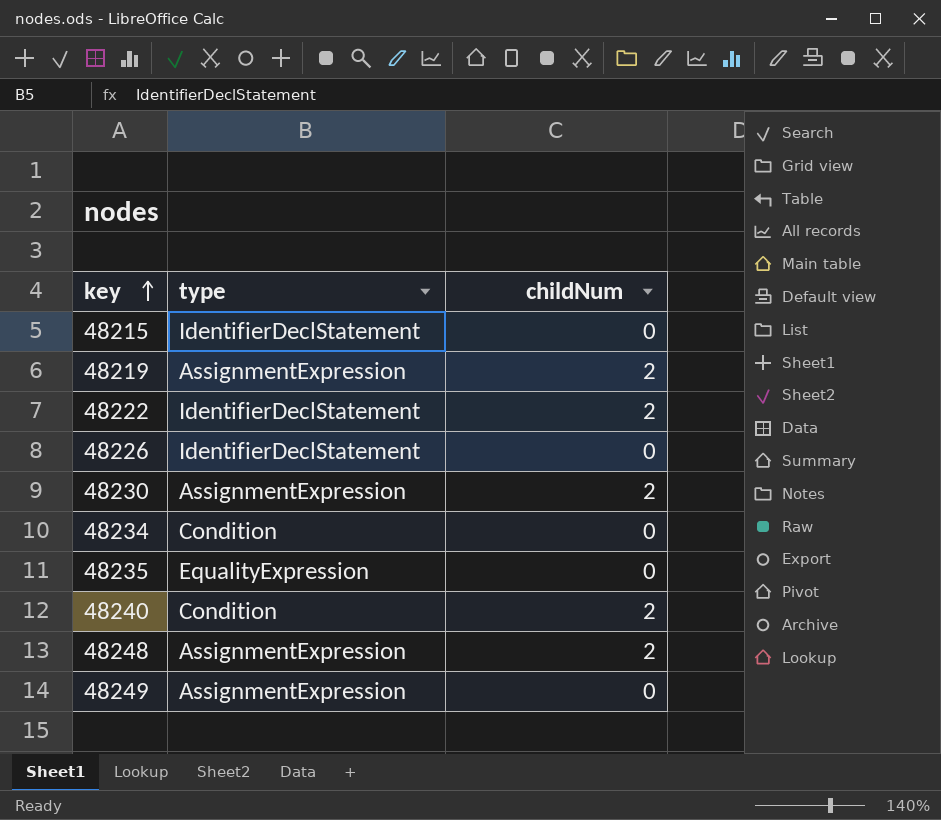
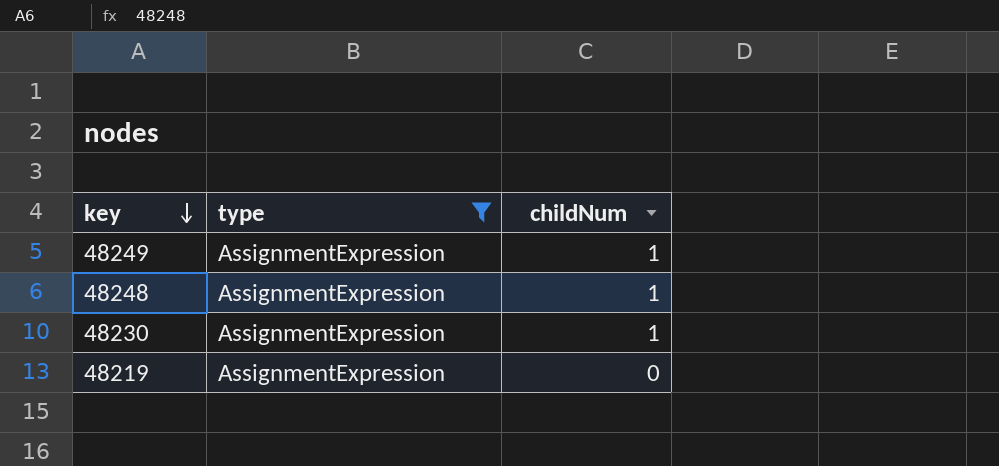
filter: none -> type = AssignmentExpression
row order: key ascending -> key descending
48249 | childNum: 0 -> 1
48248 | childNum: 2 -> 1
48230 | childNum: 2 -> 1
48219 | childNum: 2 -> 0

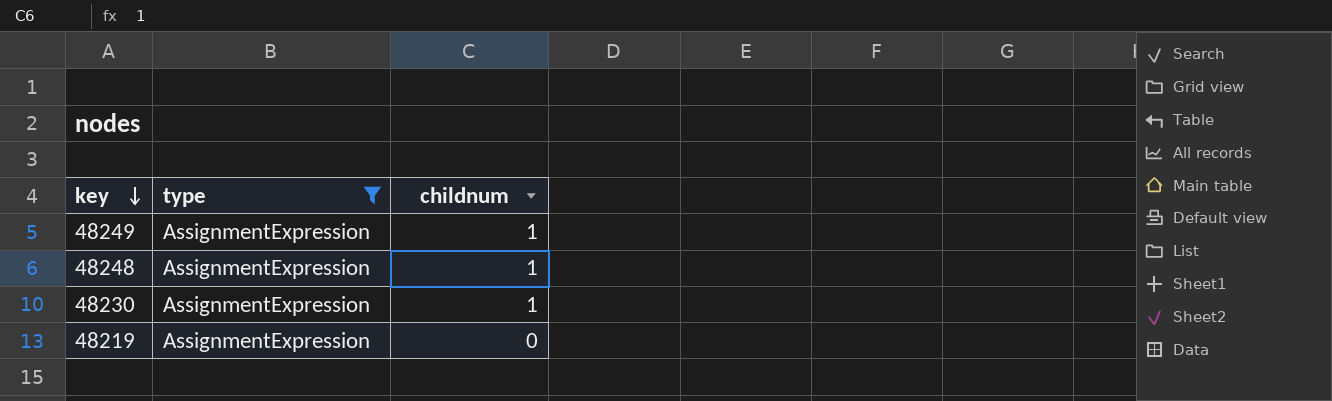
column name: childNum -> childnum

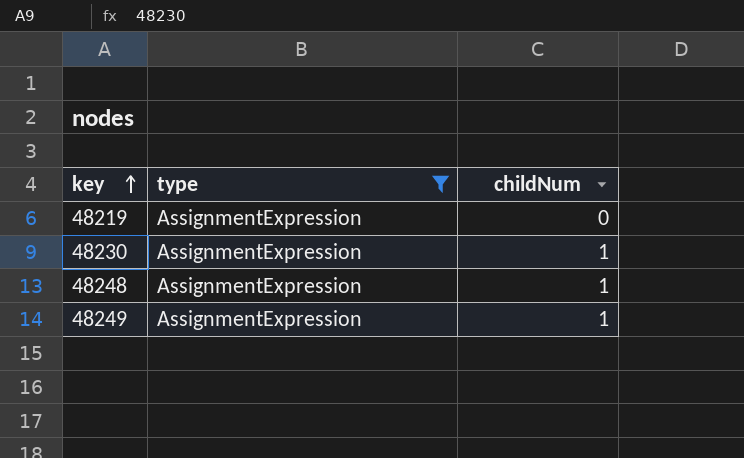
row order: key descending -> key ascending
column name: childnum -> childNum

